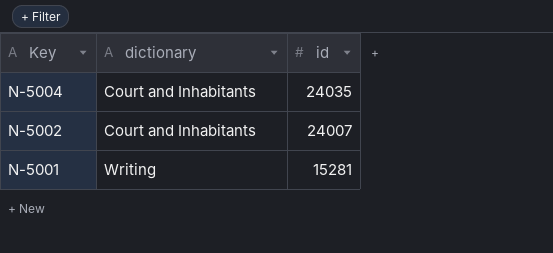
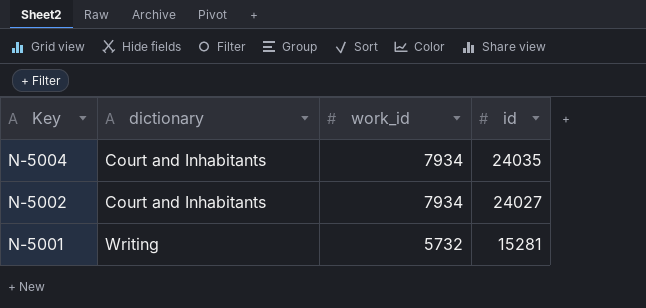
column work_id | position: none -> 3
N-5002 | id: 24007 -> 24027

